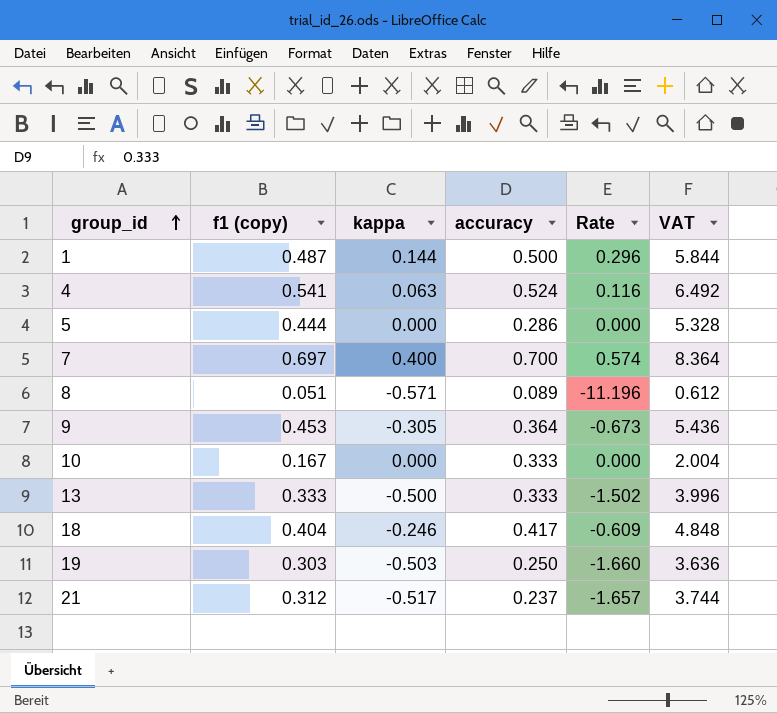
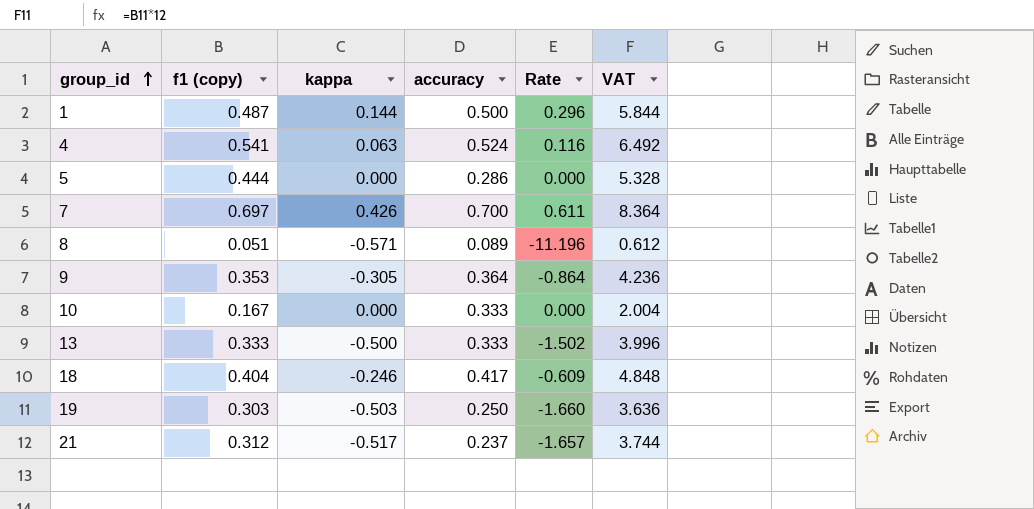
7 | kappa: 0.400 -> 0.426
7 | Rate: 0.574 -> 0.611
9 | f1 (copy): 0.453 -> 0.353
9 | Rate: -0.673 -> -0.864
9 | VAT: 5.436 -> 4.236

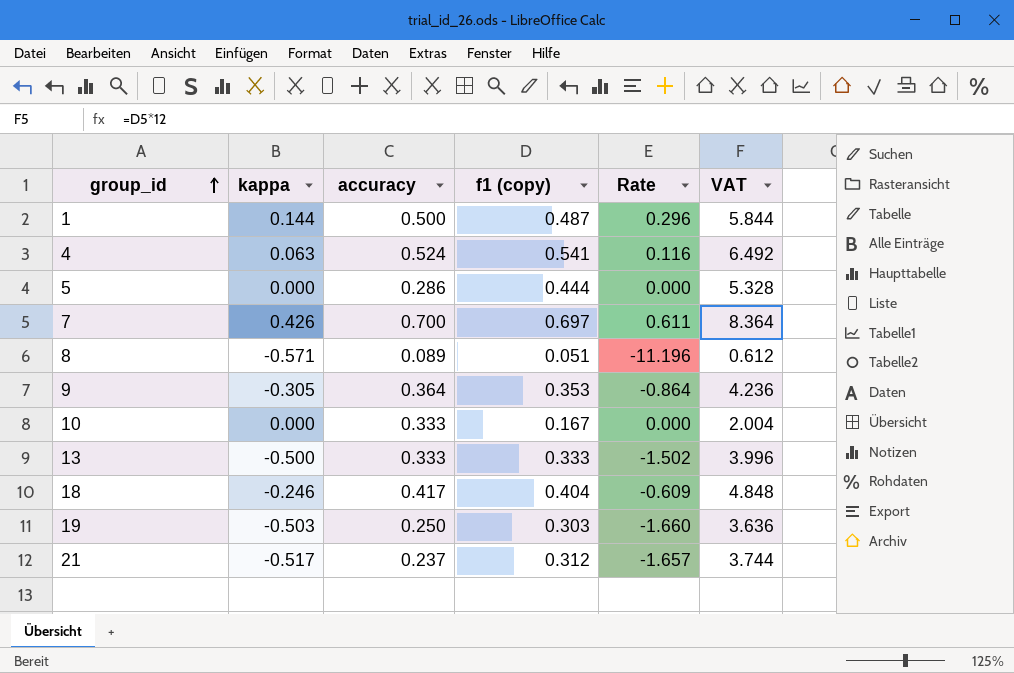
column f1 (copy) | position: 2 -> 4

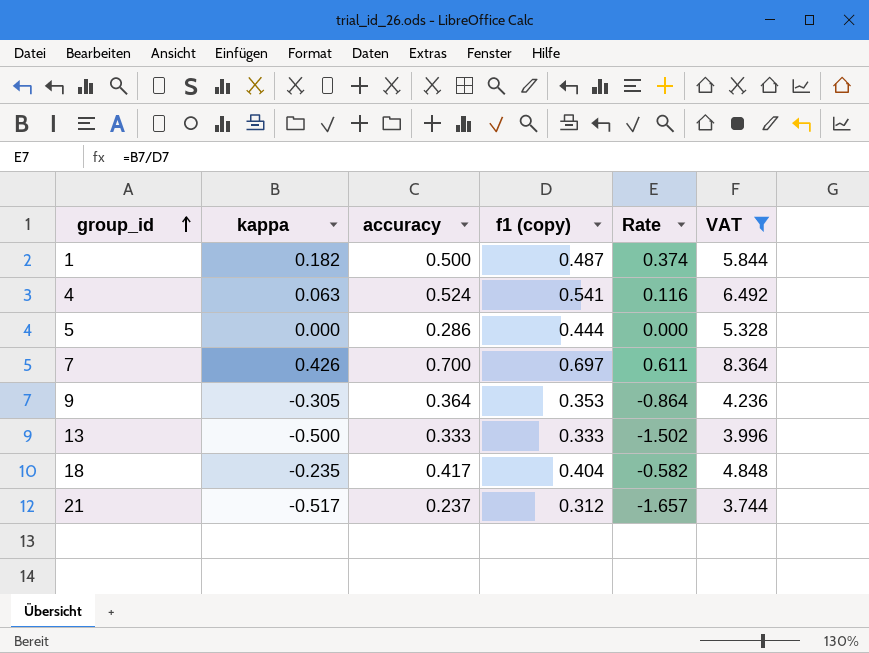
filter: none -> VAT >= 3.744
1 | kappa: 0.144 -> 0.182
1 | Rate: 0.296 -> 0.374
18 | kappa: -0.246 -> -0.235
18 | Rate: -0.609 -> -0.582

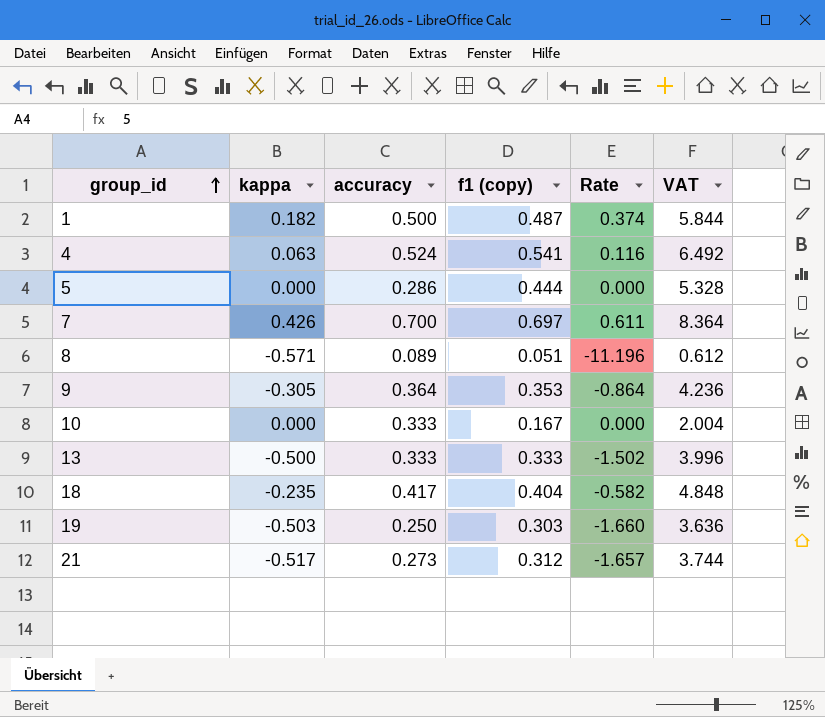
filter: VAT >= 3.744 -> none
21 | accuracy: 0.237 -> 0.273

